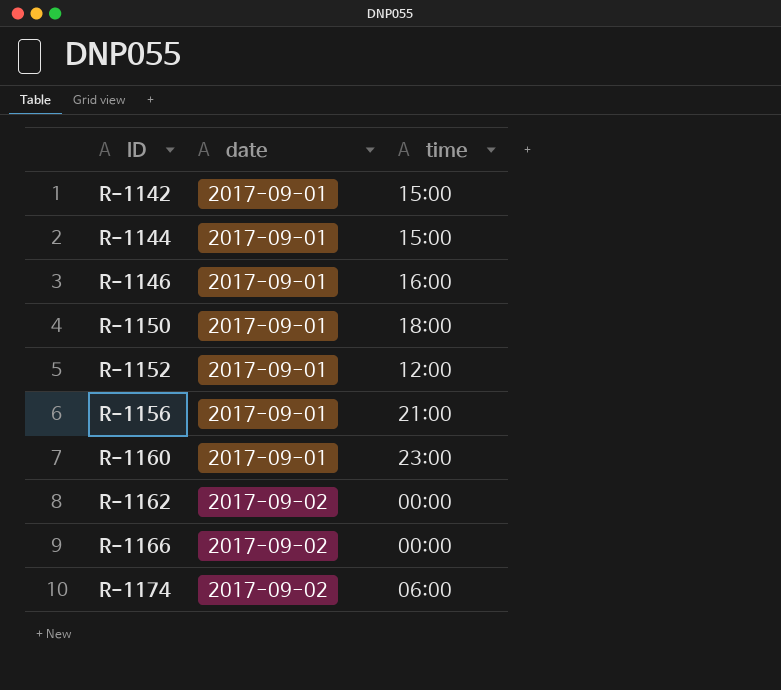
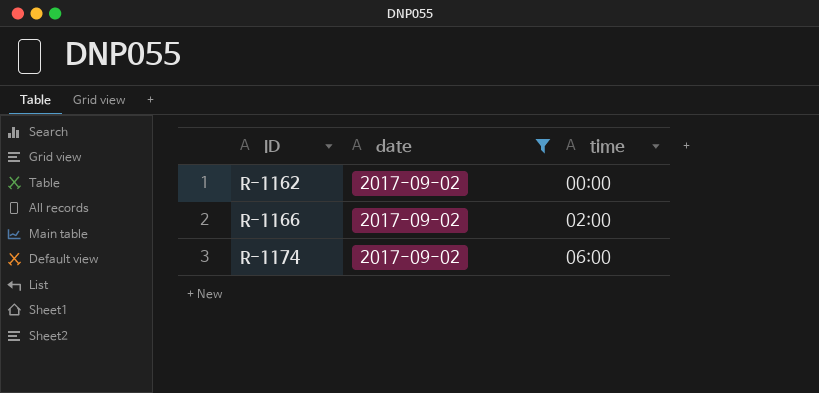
filter: none -> date = 2017-09-02
R-1166 | time: 00:00 -> 02:00

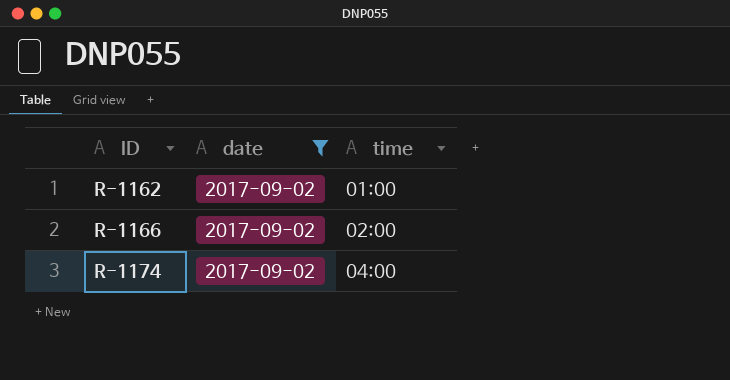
R-1162 | time: 00:00 -> 01:00
R-1174 | time: 06:00 -> 04:00

